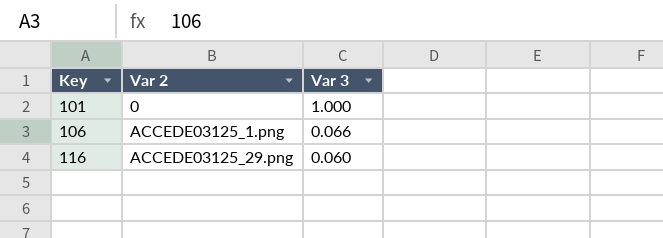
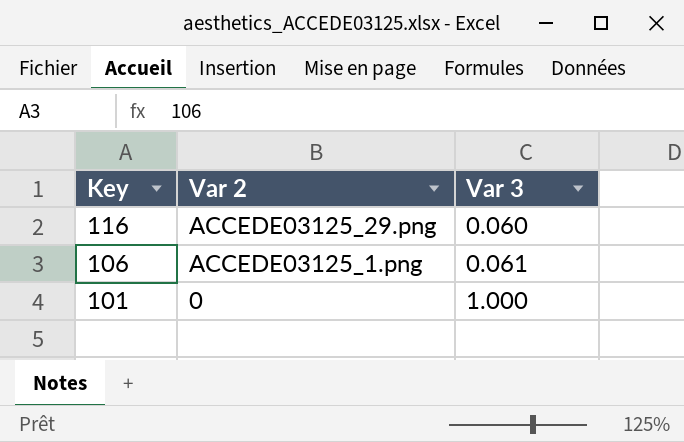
row order: Key ascending -> Key descending
106 | Var 3: 0.066 -> 0.061

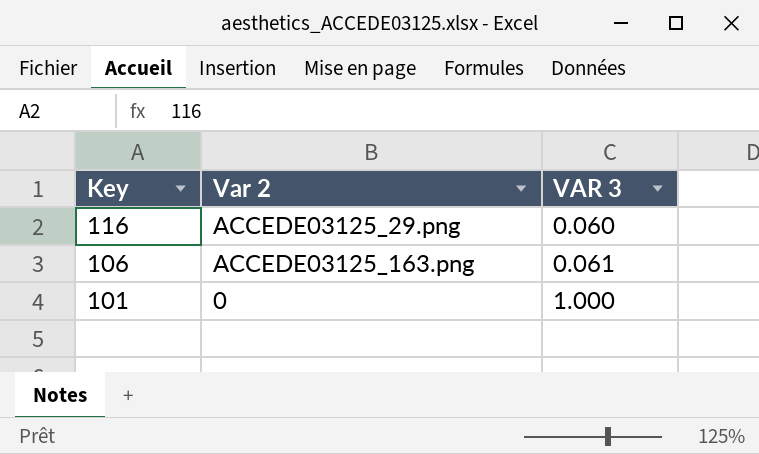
column name: Var 3 -> VAR 3
106 | Var 2: ACCEDE03125_1.png -> ACCEDE03125_163.png

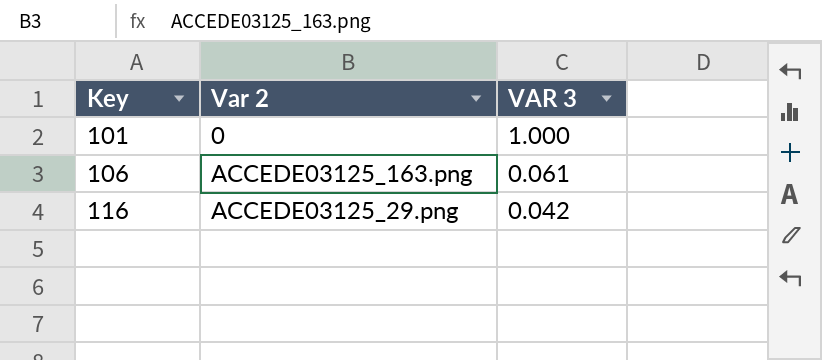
row order: Key descending -> Key ascending
116 | VAR 3: 0.060 -> 0.042

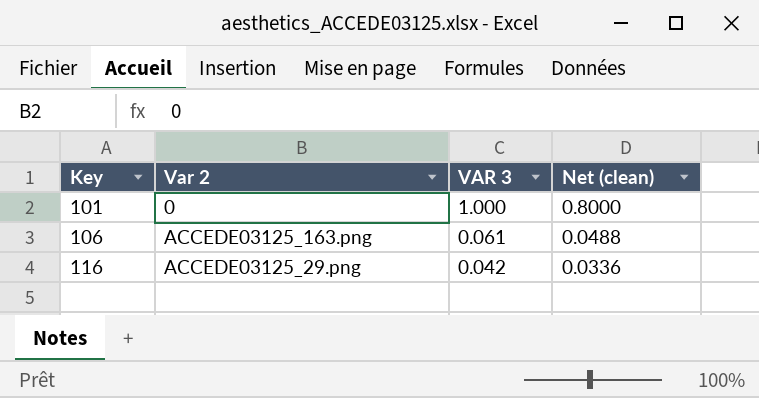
column Net (clean) | formula: none -> [VAR 3] * 0.8

